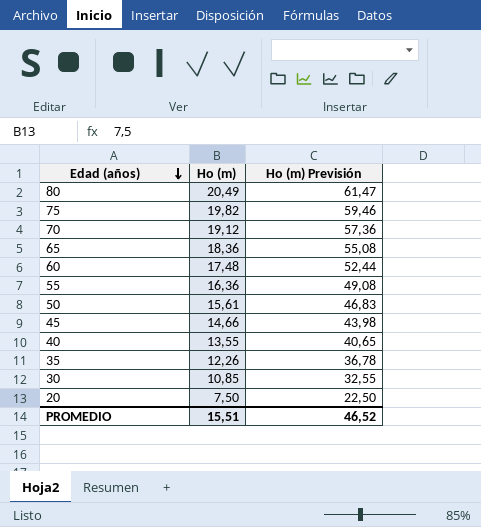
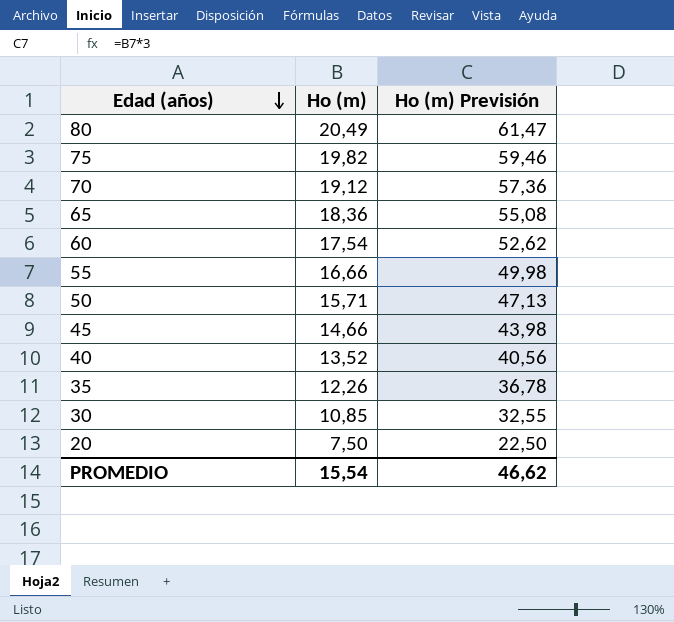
60 | Ho (m): 17,48 -> 17,54
60 | Ho (m) Previsión: 52,44 -> 52,62
55 | Ho (m): 16,36 -> 16,66
55 | Ho (m) Previsión: 49,08 -> 49,98
50 | Ho (m): 15,61 -> 15,71
50 | Ho (m) Previsión: 46,83 -> 47,13
40 | Ho (m): 13,55 -> 13,52
40 | Ho (m) Previsión: 40,65 -> 40,56
PROMEDIO | Ho (m): 15,51 -> 15,54
PROMEDIO | Ho (m) Previsión: 46,52 -> 46,62

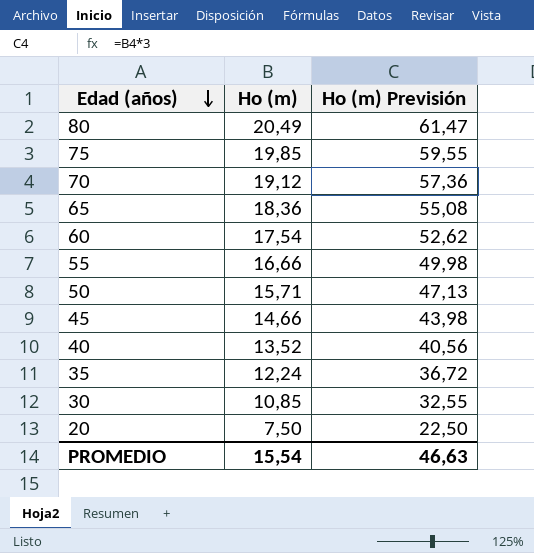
75 | Ho (m): 19,82 -> 19,85
75 | Ho (m) Previsión: 59,46 -> 59,55
35 | Ho (m): 12,26 -> 12,24
35 | Ho (m) Previsión: 36,78 -> 36,72
PROMEDIO | Ho (m) Previsión: 46,62 -> 46,63

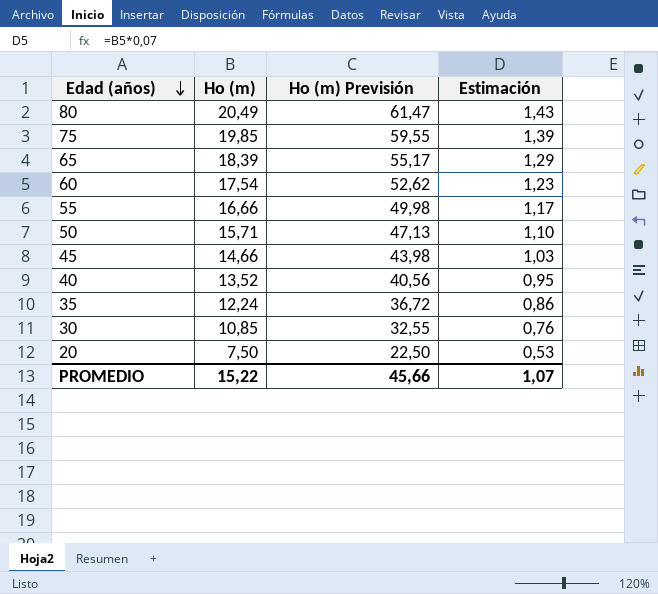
column Estimación | formula: none -> [Ho (m)] * 0,07
row 70: 19,12 | 57,36 -> none
65 | Ho (m): 18,36 -> 18,39
65 | Ho (m) Previsión: 55,08 -> 55,17
PROMEDIO | Ho (m): 15,54 -> 15,22
PROMEDIO | Ho (m) Previsión: 46,63 -> 45,66

